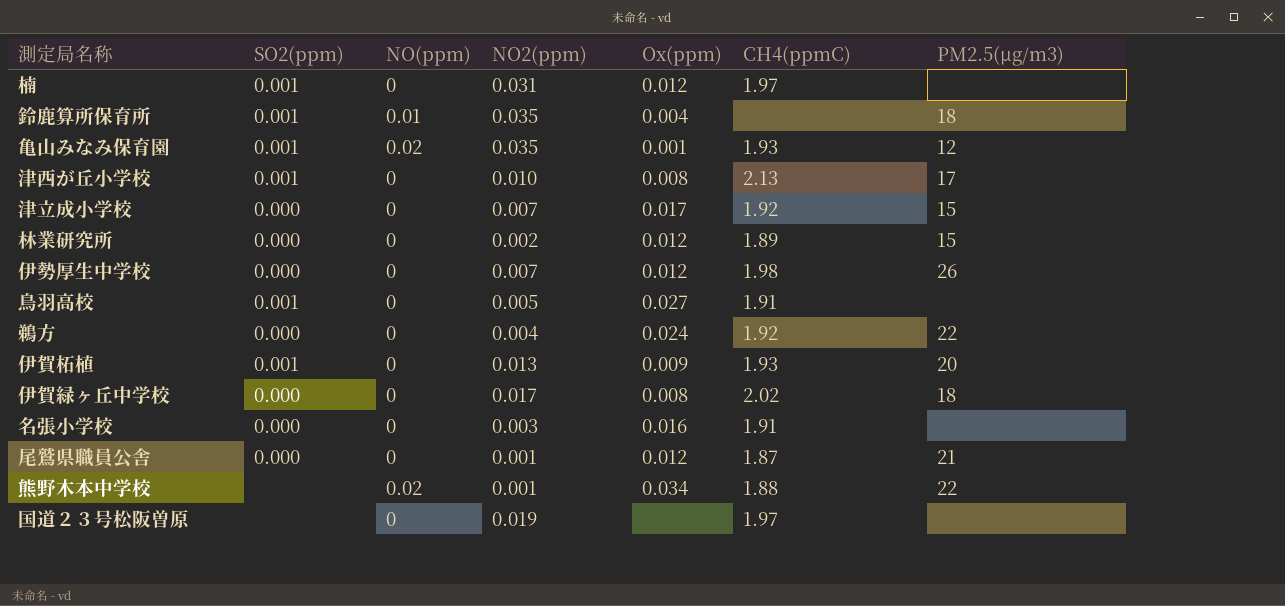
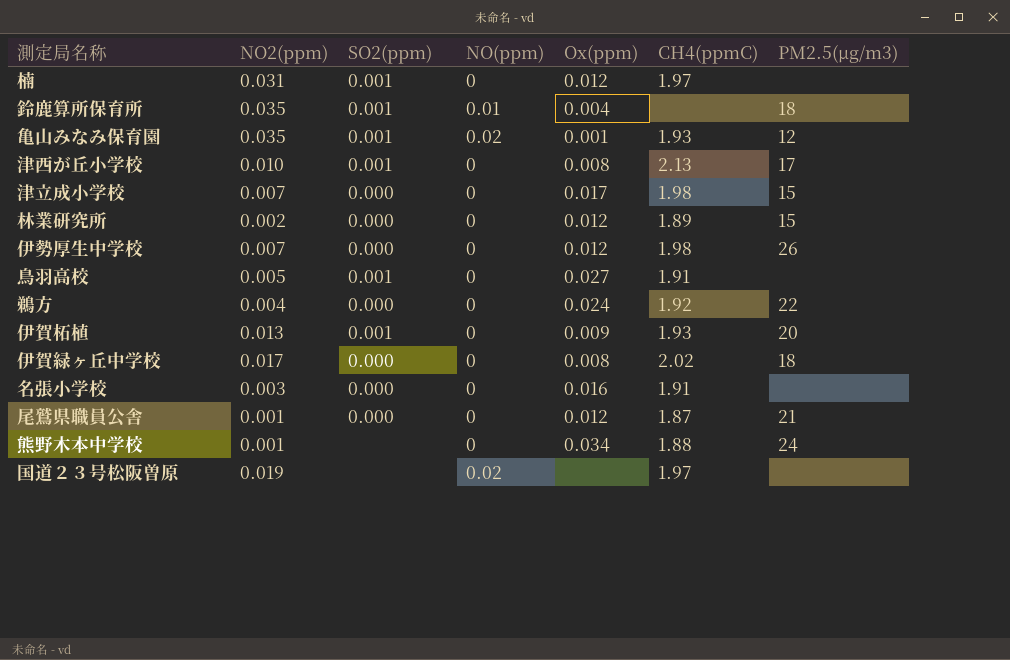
column NO2(ppm) | position: 4 -> 2
津立成小学校 | CH4(ppmC): 1.92 -> 1.98
熊野木本中学校 | NO(ppm): 0.02 -> 0
熊野木本中学校 | PM2.5(μg/m3): 22 -> 24
国道２３号松阪曽原 | NO(ppm): 0 -> 0.02

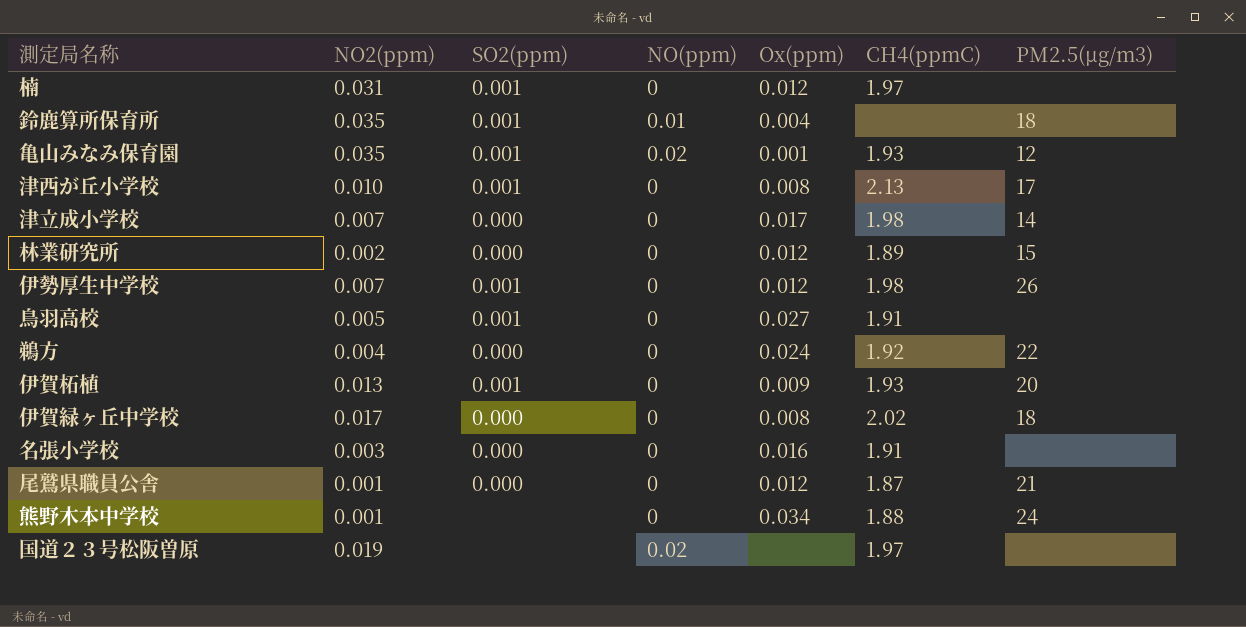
津立成小学校 | PM2.5(μg/m3): 15 -> 14
伊勢厚生中学校 | SO2(ppm): 0.000 -> 0.001

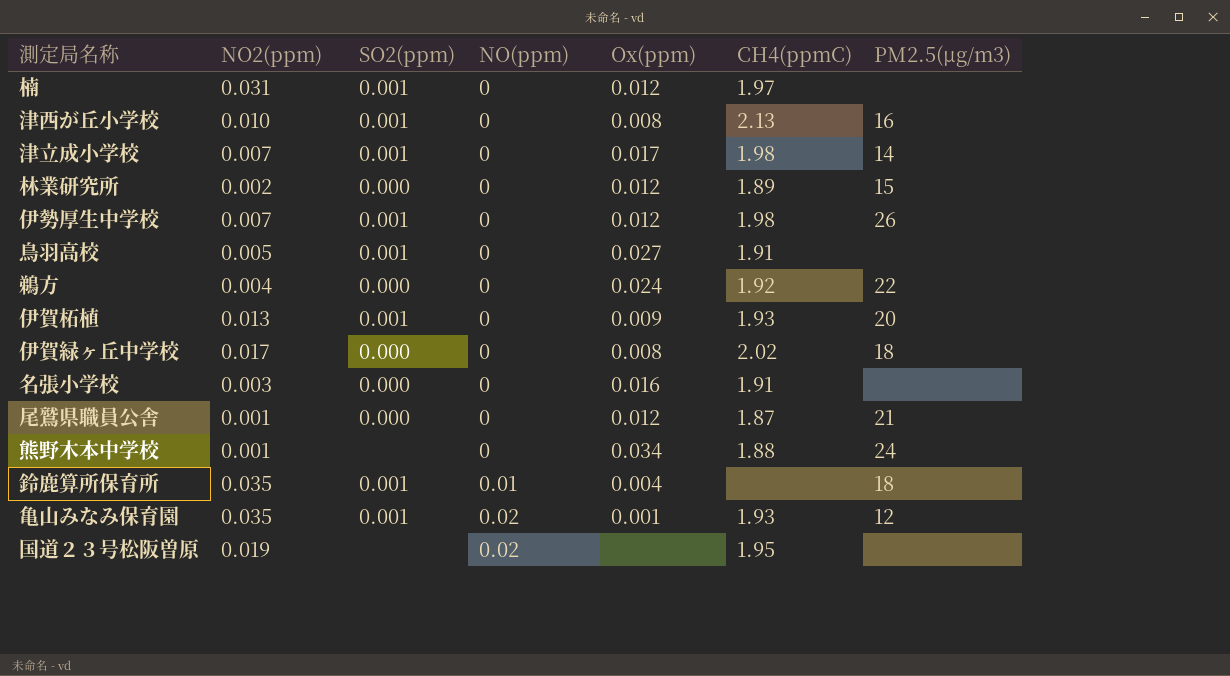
row order: none -> NO(ppm) ascending
津西が丘小学校 | PM2.5(μg/m3): 17 -> 16
津立成小学校 | SO2(ppm): 0.000 -> 0.001
国道２３号松阪曽原 | CH4(ppmC): 1.97 -> 1.95

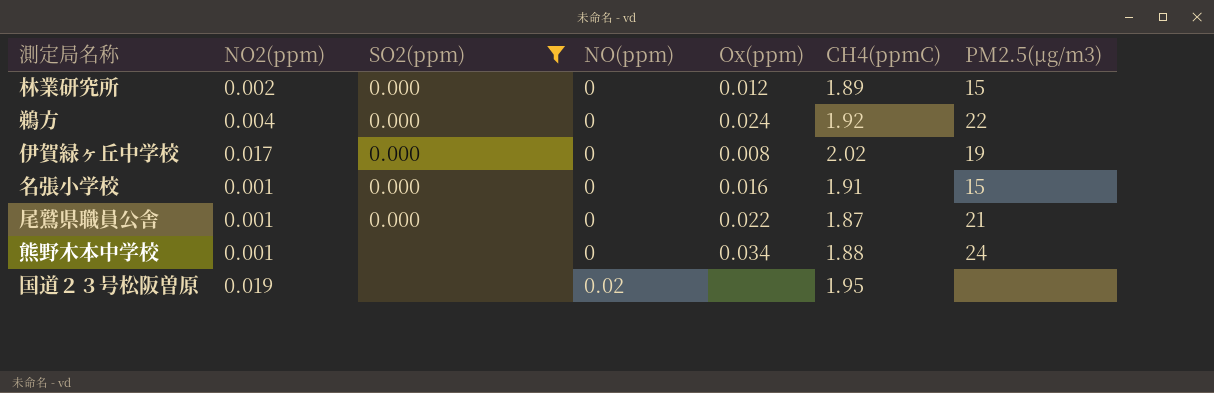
filter: none -> SO2(ppm) != 0.001
伊賀緑ヶ丘中学校 | PM2.5(μg/m3): 18 -> 19
名張小学校 | NO2(ppm): 0.003 -> 0.001
名張小学校 | PM2.5(μg/m3): none -> 15
尾鷲県職員公舎 | Ox(ppm): 0.012 -> 0.022

